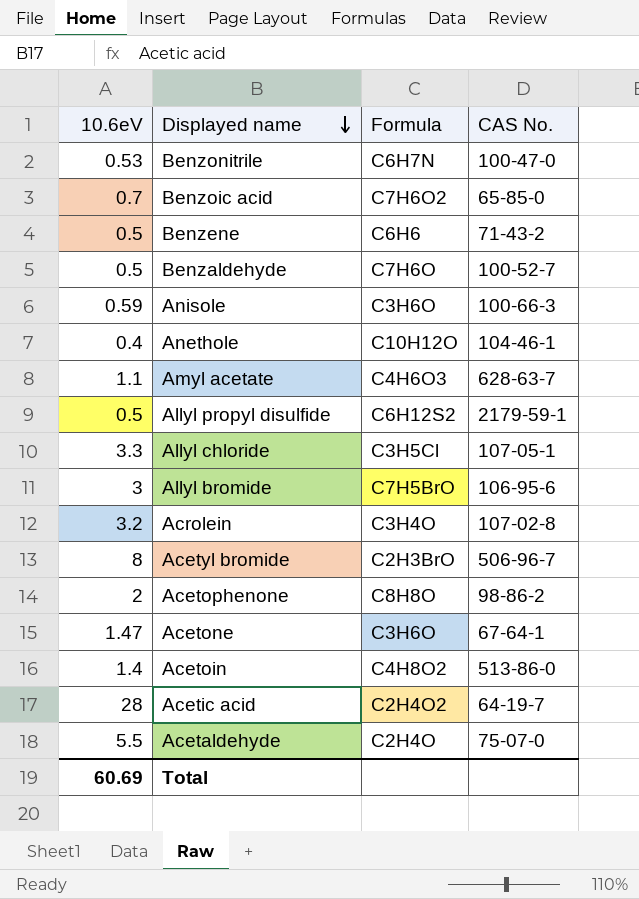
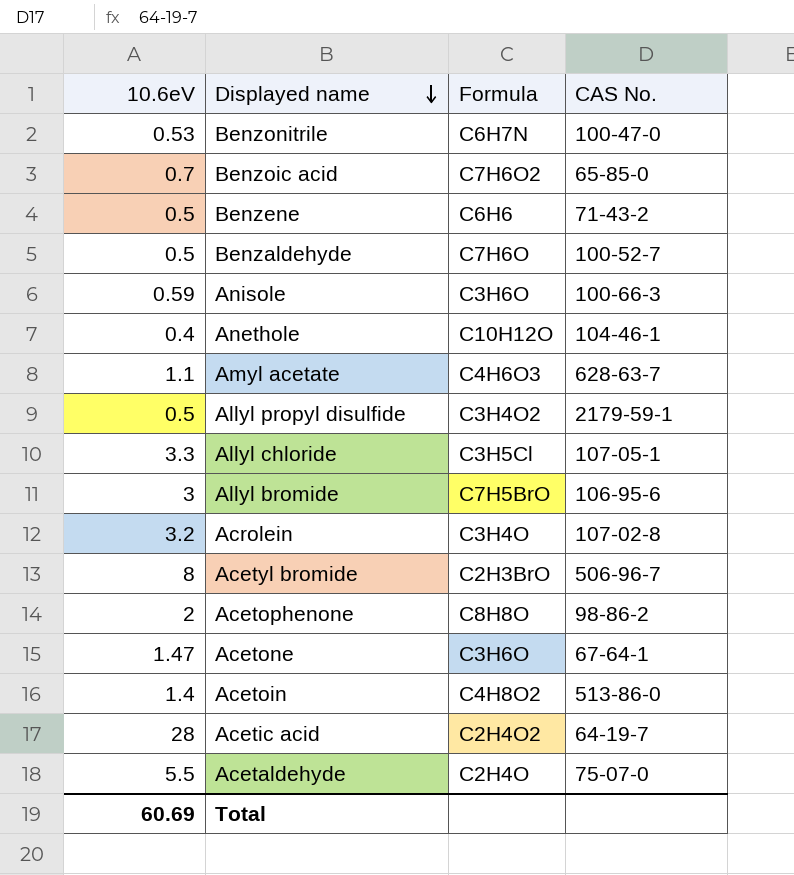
Allyl propyl disulfide | Formula: C6H12S2 -> C3H4O2

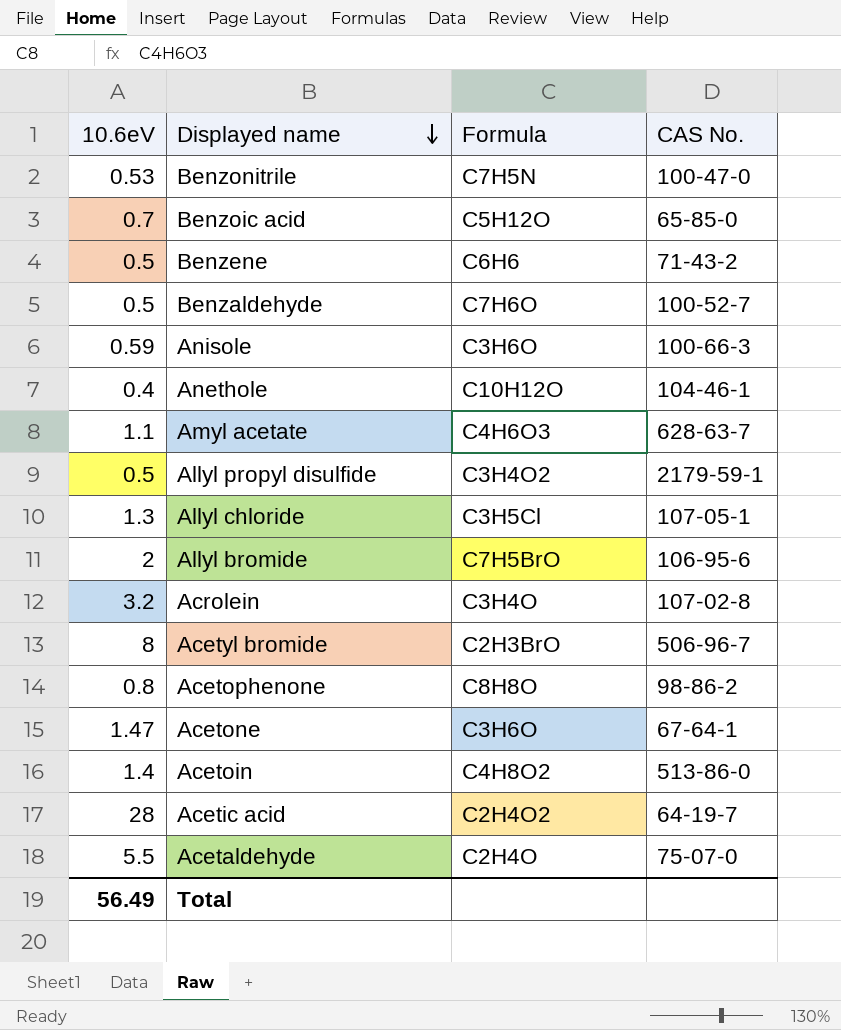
Benzonitrile | Formula: C6H7N -> C7H5N
Benzoic acid | Formula: C7H6O2 -> C5H12O
Allyl chloride | 10.6eV: 3.3 -> 1.3
Allyl bromide | 10.6eV: 3 -> 2
Acetophenone | 10.6eV: 2 -> 0.8
Total | 10.6eV: 60.69 -> 56.49

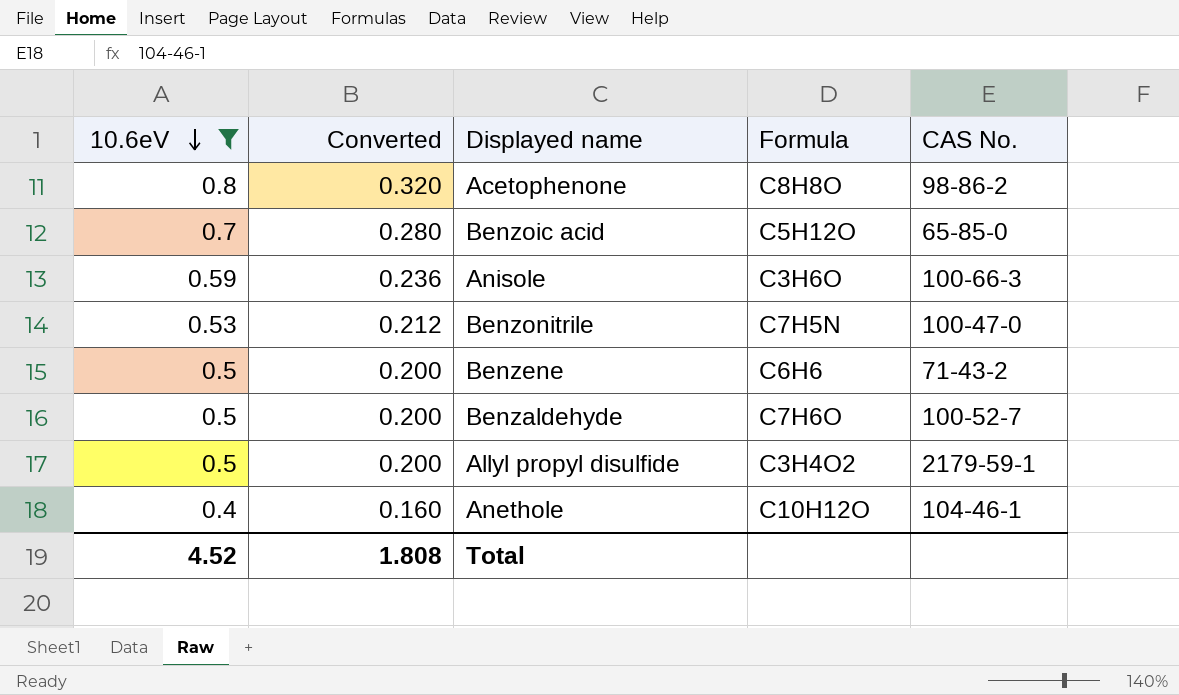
filter: none -> 10.6eV <= 0.8
row order: Displayed name descending -> 10.6eV descending
column Converted | formula: none -> [10.6eV] * 0.4
Total | 10.6eV: 56.49 -> 4.52

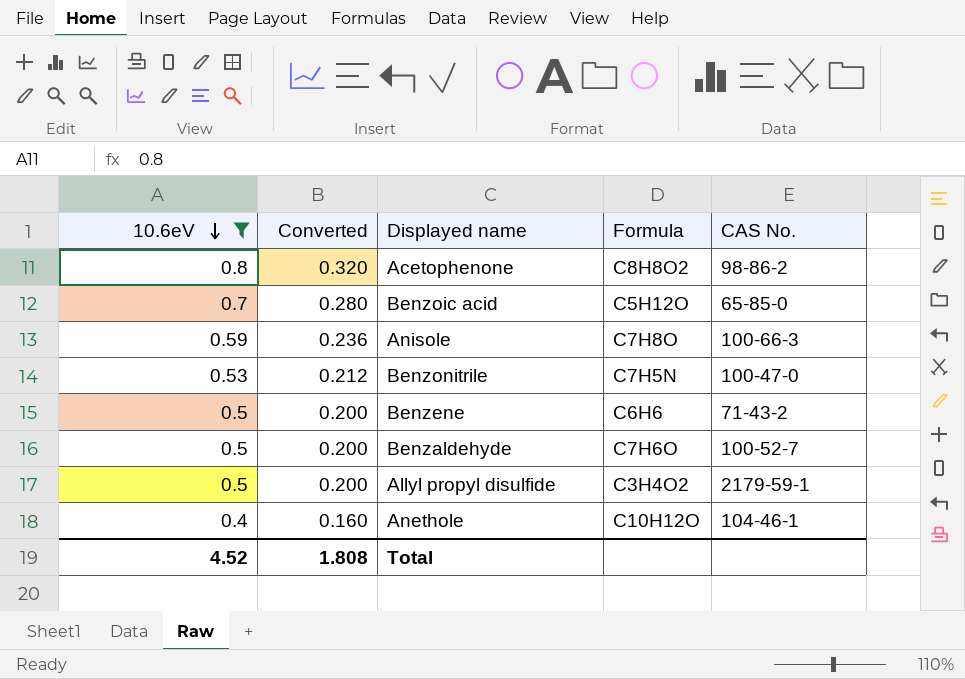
Acetophenone | Formula: C8H8O -> C8H8O2
Anisole | Formula: C3H6O -> C7H8O

